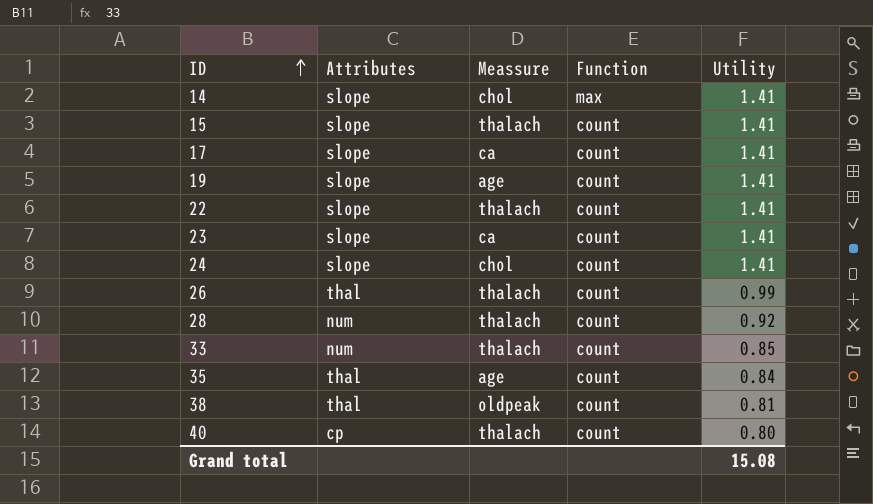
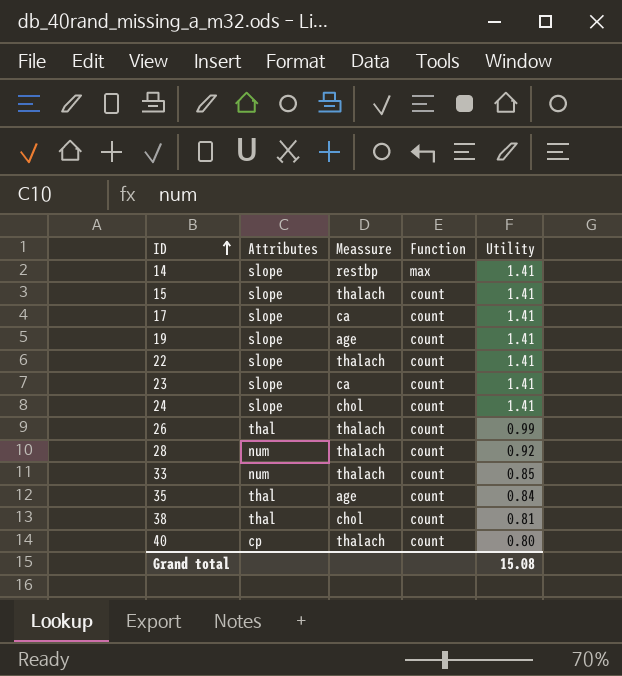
14 | Meassure: chol -> restbp
38 | Meassure: oldpeak -> chol

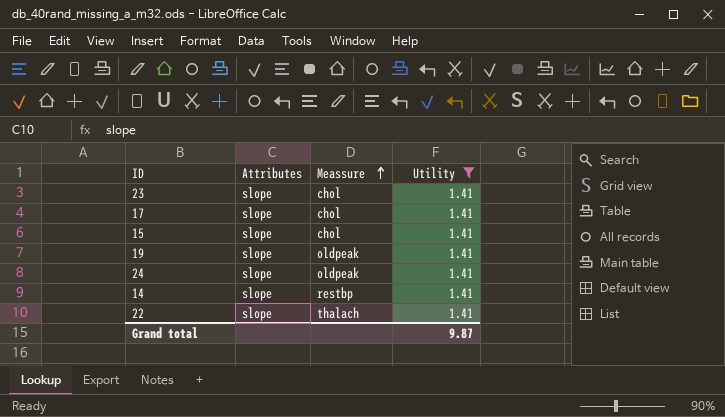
filter: none -> Utility = 1.41
row order: ID ascending -> Meassure ascending
column Function | position: 4 -> none
23 | Meassure: ca -> chol
17 | Meassure: ca -> chol
15 | Meassure: thalach -> chol
19 | Meassure: age -> oldpeak
24 | Meassure: chol -> oldpeak
Grand total | Utility: 15.08 -> 9.87

